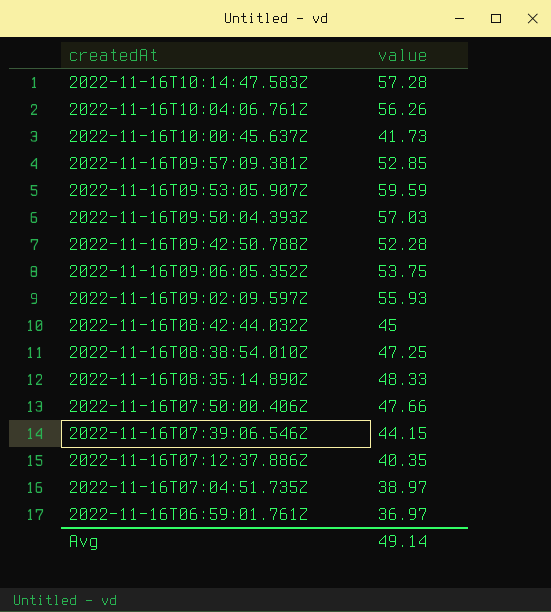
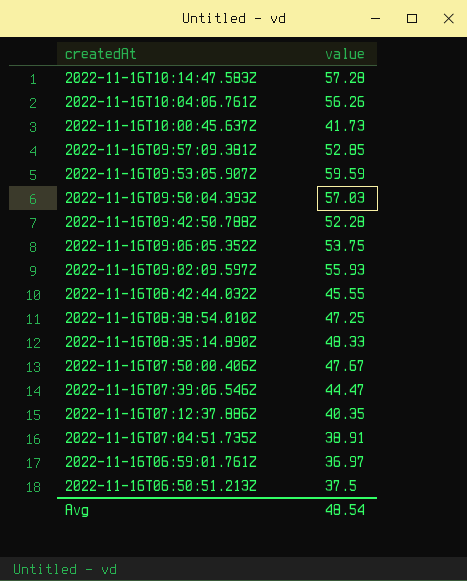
2022-11-16T08:42:44.032Z | value: 45 -> 45.55
2022-11-16T07:50:00.406Z | value: 47.66 -> 47.67
2022-11-16T07:39:06.546Z | value: 44.15 -> 44.47
2022-11-16T07:04:51.735Z | value: 38.97 -> 38.91
row 2022-11-16T06:50:51.213Z: none -> 37.5
Avg | value: 49.14 -> 48.54

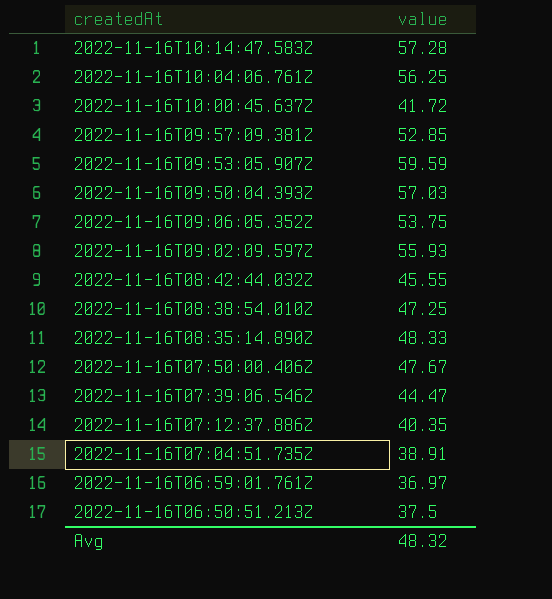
row 2022-11-16T09:42:50.788Z: 52.28 -> none
2022-11-16T10:04:06.761Z | value: 56.26 -> 56.25
2022-11-16T10:00:45.637Z | value: 41.73 -> 41.72
Avg | value: 48.54 -> 48.32

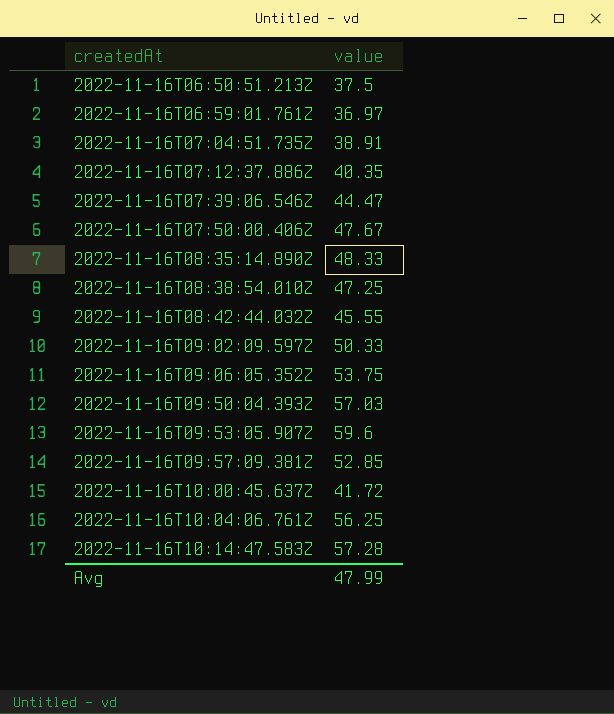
row order: createdAt descending -> createdAt ascending
2022-11-16T09:02:09.597Z | value: 55.93 -> 50.33
2022-11-16T09:53:05.907Z | value: 59.59 -> 59.6
Avg | value: 48.32 -> 47.99

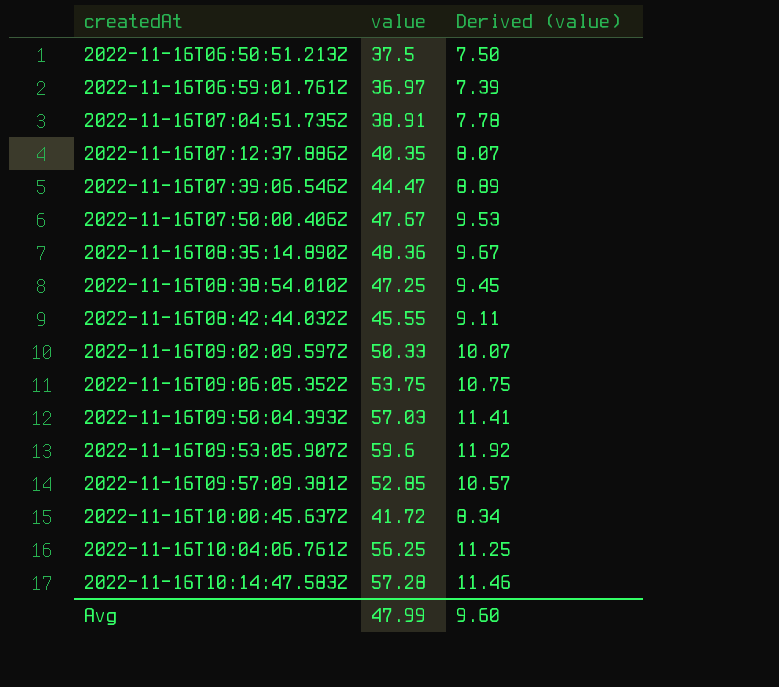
column Derived (value) | formula: none -> [value] * 0.2
2022-11-16T08:35:14.890Z | value: 48.33 -> 48.36

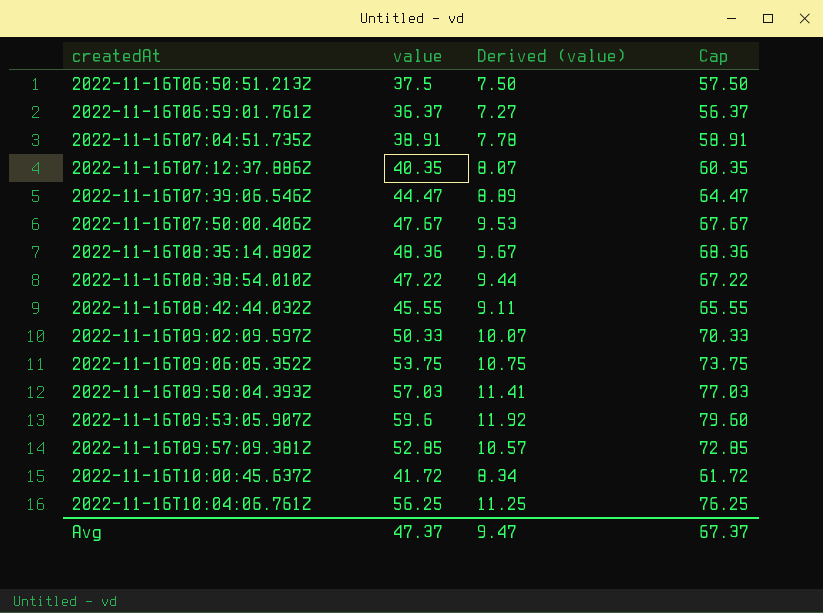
column Cap | formula: none -> [value] + 20
row 2022-11-16T10:14:47.583Z: 57.28 | 11.46 -> none
2022-11-16T06:59:01.761Z | value: 36.97 -> 36.37
2022-11-16T06:59:01.761Z | Derived (value): 7.39 -> 7.27
2022-11-16T08:38:54.010Z | value: 47.25 -> 47.22
2022-11-16T08:38:54.010Z | Derived (value): 9.45 -> 9.44
Avg | value: 47.99 -> 47.37
Avg | Derived (value): 9.60 -> 9.47

